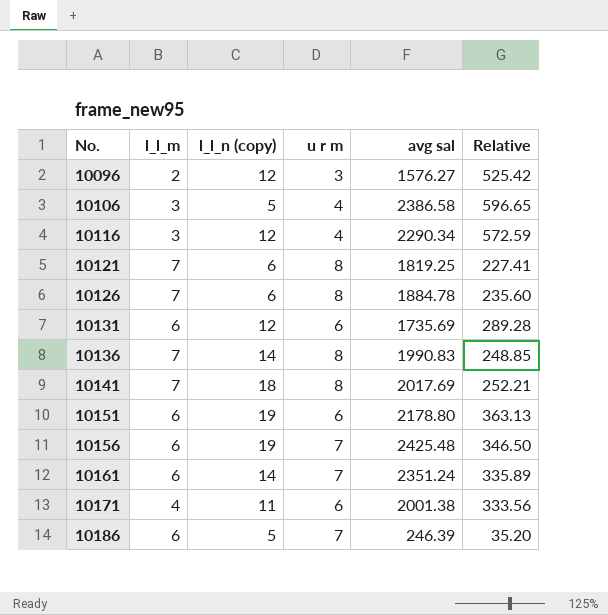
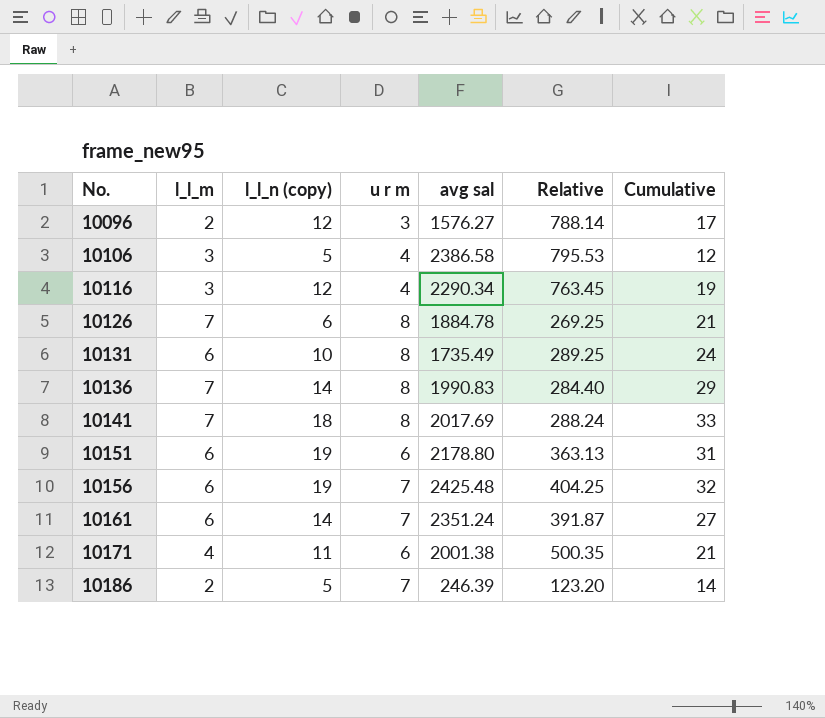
column Relative | formula: [avg sal] / [u r m] -> [avg sal] / [l_l_m]
column Cumulative | formula: none -> [l_l_m] + [l_l_n (copy)] + [u r m]
row 10121: 7 | 6 | 8 | 1819.25 | 227.41 -> none
10131 | l_l_n (copy): 12 -> 10
10131 | u r m: 6 -> 8
10131 | avg sal: 1735.69 -> 1735.49
10186 | l_l_m: 6 -> 2

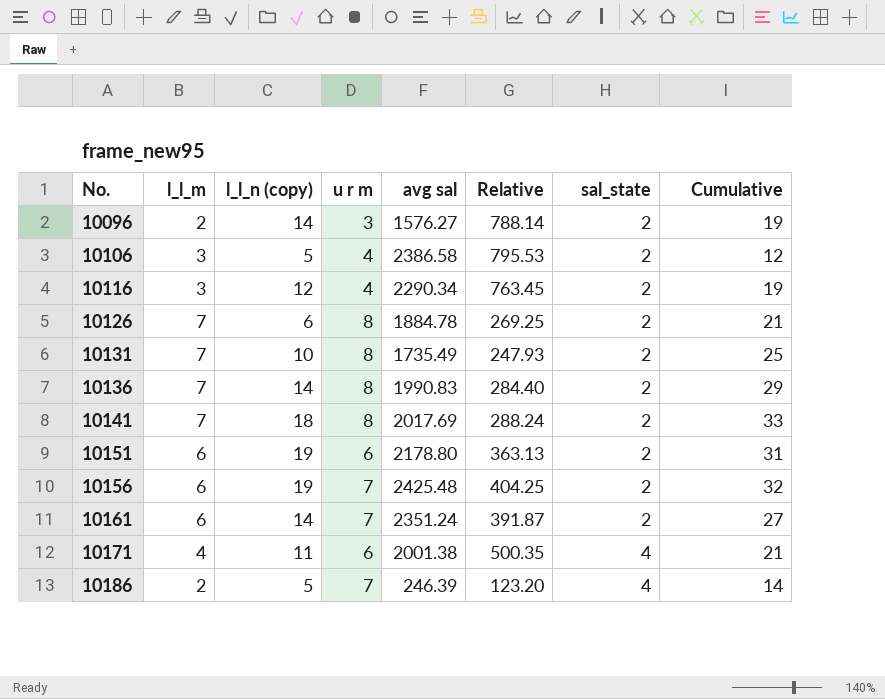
column sal_state | position: none -> 7
10096 | l_l_n (copy): 12 -> 14
10096 | Cumulative: 17 -> 19
10131 | l_l_m: 6 -> 7
10131 | Relative: 289.25 -> 247.93
10131 | Cumulative: 24 -> 25

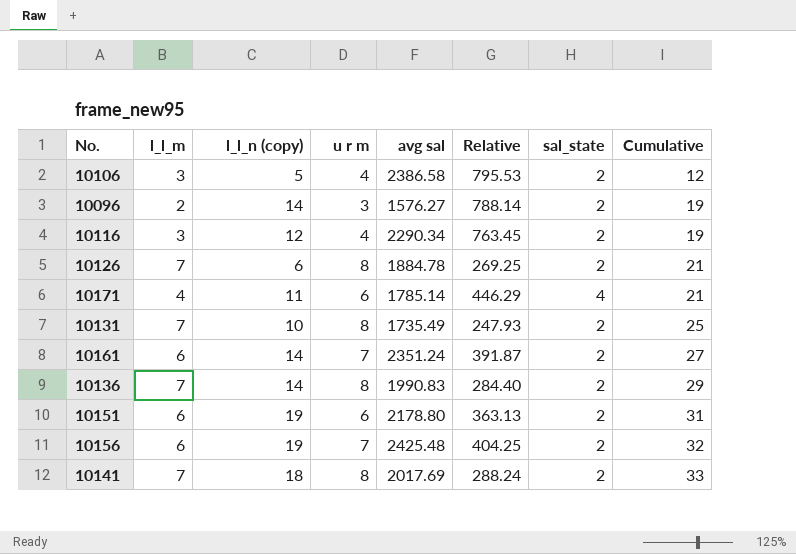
row order: No. ascending -> Cumulative ascending
row 10186: 2 | 5 | 7 | 246.39 | 123.20 | 4 | 14 -> none
10171 | avg sal: 2001.38 -> 1785.14
10171 | Relative: 500.35 -> 446.29

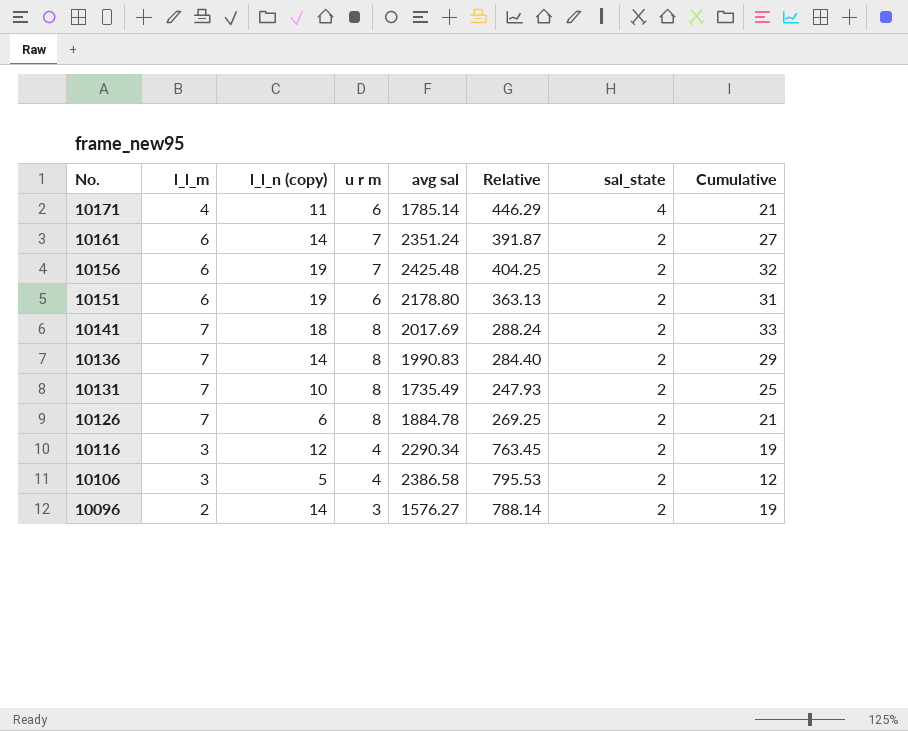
row order: Cumulative ascending -> No. descending

